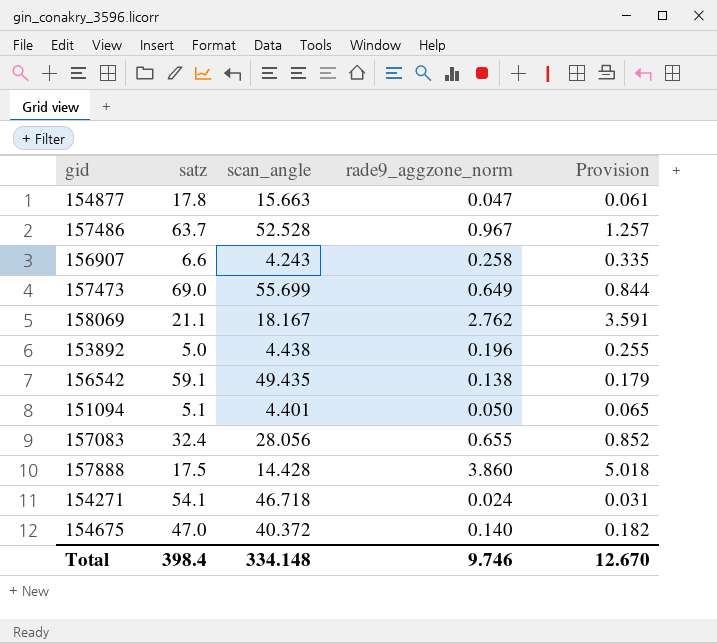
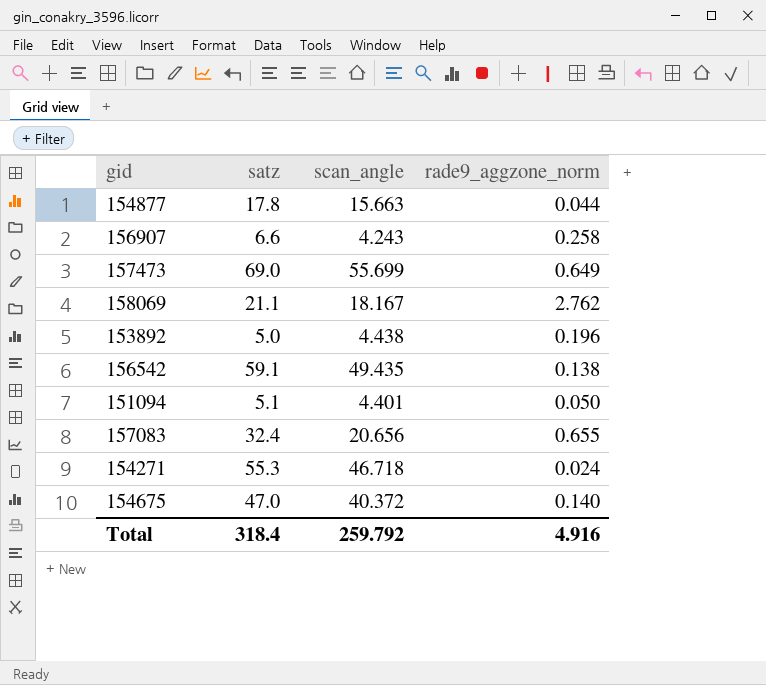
column Provision | formula: [rade9_aggzone_norm] * 1.3 -> none
row 157486: 63.7 | 52.528 | 0.967 | 1.257 -> none
row 157888: 17.5 | 14.428 | 3.860 | 5.018 -> none
154877 | rade9_aggzone_norm: 0.047 -> 0.044
157083 | scan_angle: 28.056 -> 20.656
154271 | satz: 54.1 -> 55.3
Total | satz: 398.4 -> 318.4
Total | scan_angle: 334.148 -> 259.792
Total | rade9_aggzone_norm: 9.746 -> 4.916

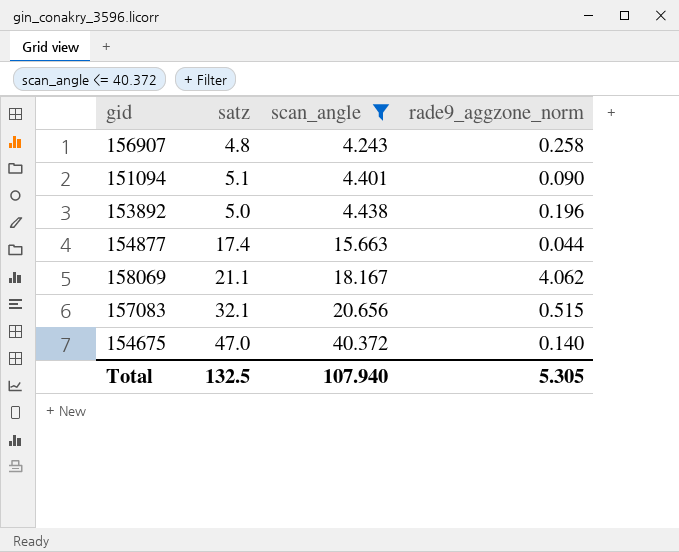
filter: none -> scan_angle <= 40.372
row order: none -> scan_angle ascending
156907 | satz: 6.6 -> 4.8
151094 | rade9_aggzone_norm: 0.050 -> 0.090
154877 | satz: 17.8 -> 17.4
158069 | rade9_aggzone_norm: 2.762 -> 4.062
157083 | satz: 32.4 -> 32.1
157083 | rade9_aggzone_norm: 0.655 -> 0.515
Total | satz: 318.4 -> 132.5
Total | scan_angle: 259.792 -> 107.940
Total | rade9_aggzone_norm: 4.916 -> 5.305

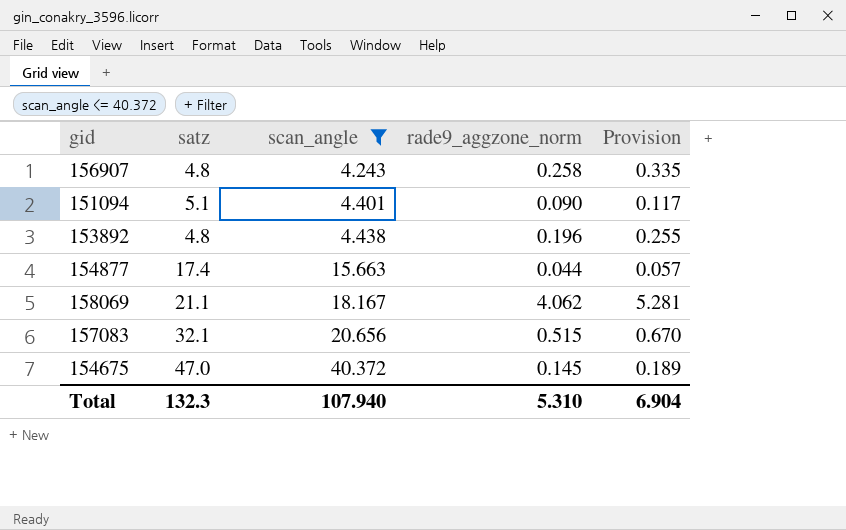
column Provision | formula: none -> [rade9_aggzone_norm] * 1.3
153892 | satz: 5.0 -> 4.8
154675 | rade9_aggzone_norm: 0.140 -> 0.145
Total | satz: 132.5 -> 132.3
Total | rade9_aggzone_norm: 5.305 -> 5.310

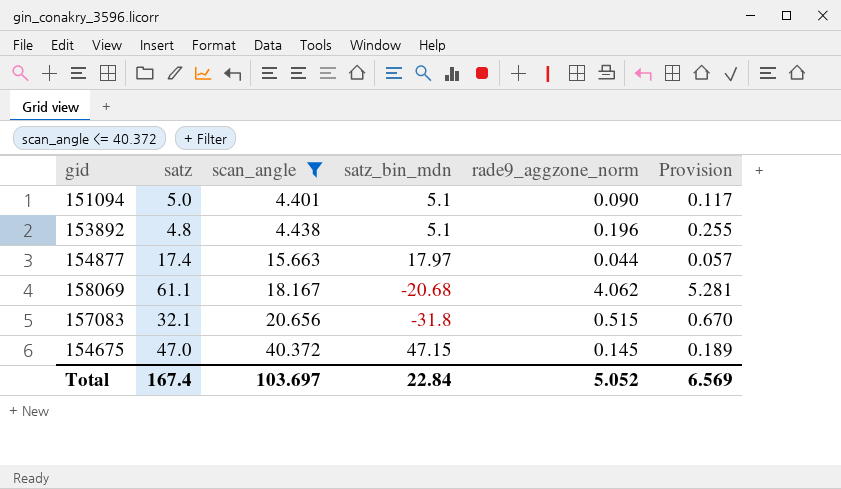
column satz_bin_mdn | position: none -> 4
row 156907: 4.8 | 4.243 | 0.258 | 0.335 -> none
151094 | satz: 5.1 -> 5.0
158069 | satz: 21.1 -> 61.1
Total | satz: 132.3 -> 167.4
Total | scan_angle: 107.940 -> 103.697
Total | rade9_aggzone_norm: 5.310 -> 5.052
Total | Provision: 6.904 -> 6.569

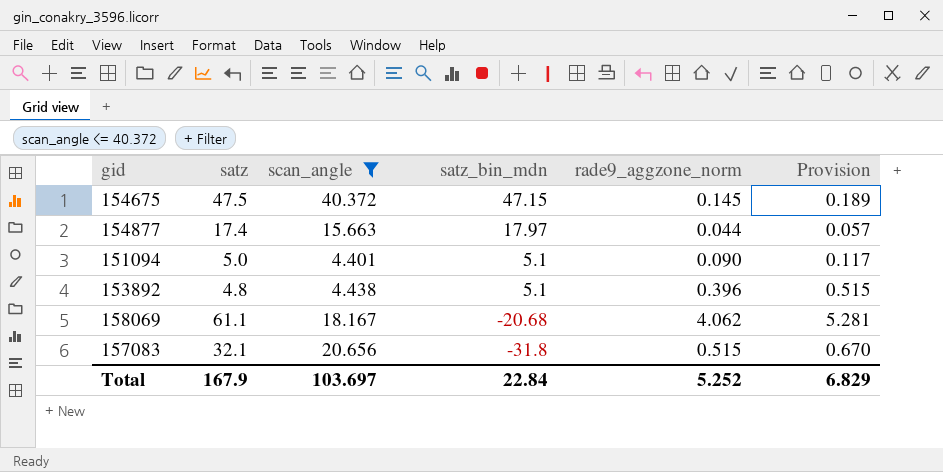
row order: scan_angle ascending -> satz_bin_mdn descending
154675 | satz: 47.0 -> 47.5
153892 | rade9_aggzone_norm: 0.196 -> 0.396
153892 | Provision: 0.255 -> 0.515
Total | satz: 167.4 -> 167.9
Total | rade9_aggzone_norm: 5.052 -> 5.252
Total | Provision: 6.569 -> 6.829

